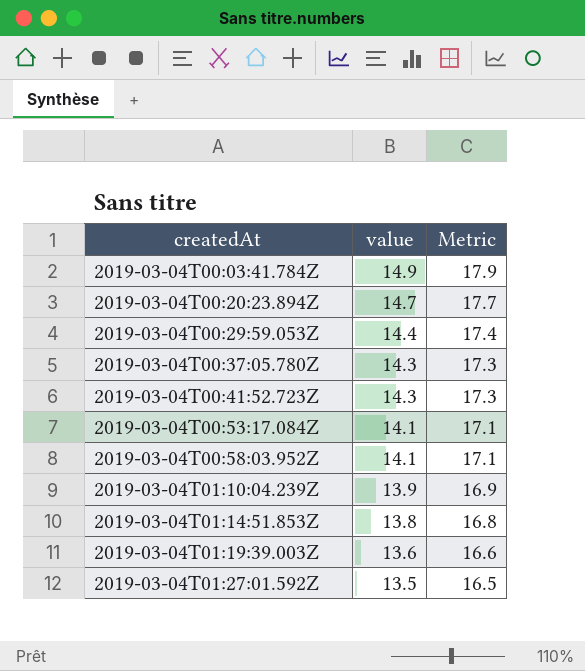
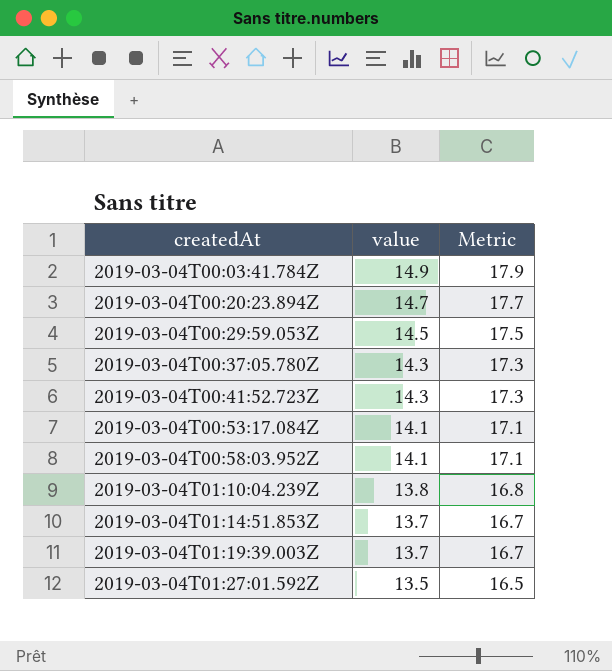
2019-03-04T00:29:59.053Z | value: 14.4 -> 14.5
2019-03-04T00:29:59.053Z | Metric: 17.4 -> 17.5
2019-03-04T01:10:04.239Z | value: 13.9 -> 13.8
2019-03-04T01:10:04.239Z | Metric: 16.9 -> 16.8
2019-03-04T01:14:51.853Z | value: 13.8 -> 13.7
2019-03-04T01:14:51.853Z | Metric: 16.8 -> 16.7
2019-03-04T01:19:39.003Z | value: 13.6 -> 13.7
2019-03-04T01:19:39.003Z | Metric: 16.6 -> 16.7

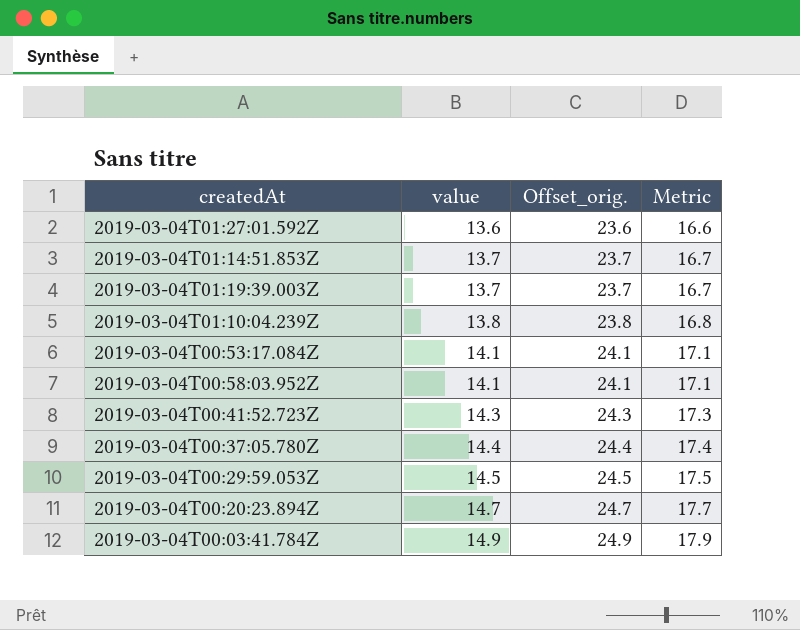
row order: createdAt ascending -> value ascending
column Offset_orig. | formula: none -> [value] + 10
2019-03-04T01:27:01.592Z | value: 13.5 -> 13.6
2019-03-04T01:27:01.592Z | Metric: 16.5 -> 16.6
2019-03-04T00:37:05.780Z | value: 14.3 -> 14.4
2019-03-04T00:37:05.780Z | Metric: 17.3 -> 17.4

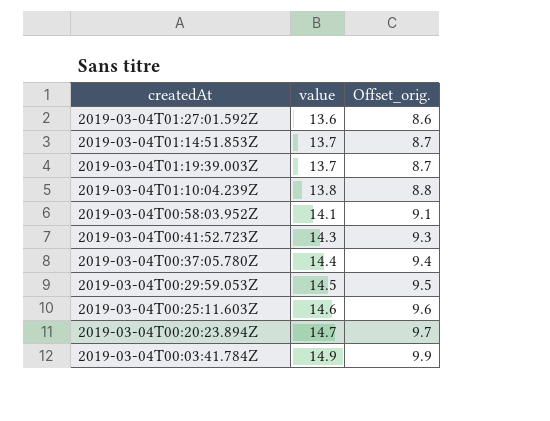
column Metric | formula: [value] + 3 -> none
column Offset_orig. | formula: [value] + 10 -> [value] - 5
row 2019-03-04T00:53:17.084Z: 14.1 | 24.1 | 17.1 -> none
row 2019-03-04T00:25:11.603Z: none -> 14.6 | 9.6

